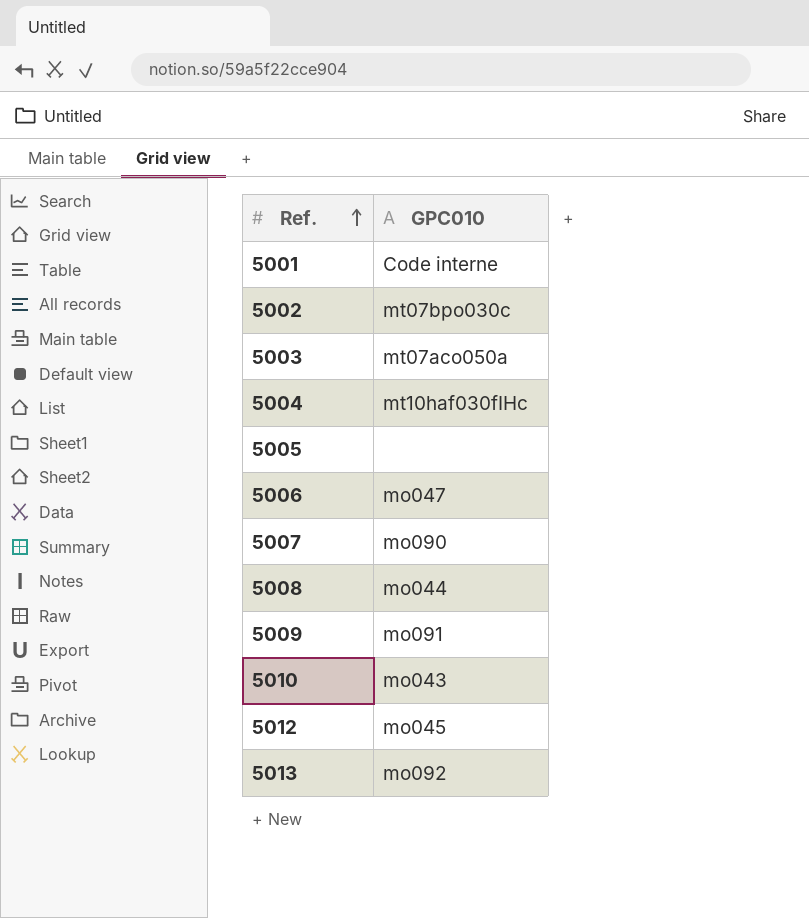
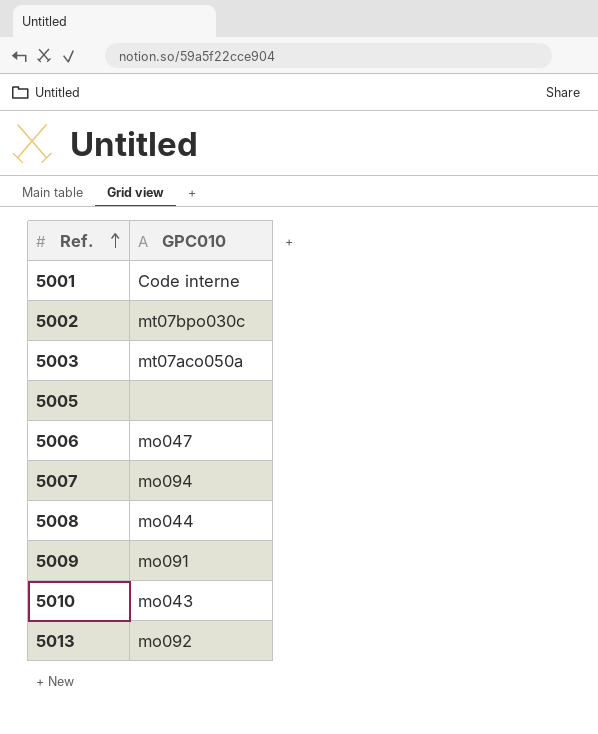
row 5004: mt10haf030fIHc -> none
row 5012: mo045 -> none
5007 | GPC010: mo090 -> mo094

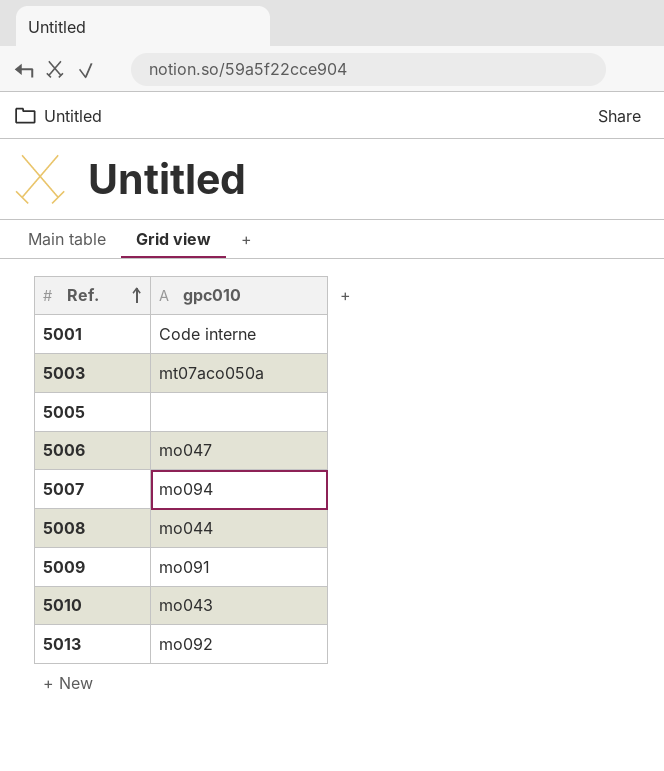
column name: GPC010 -> gpc010
row 5002: mt07bpo030c -> none

